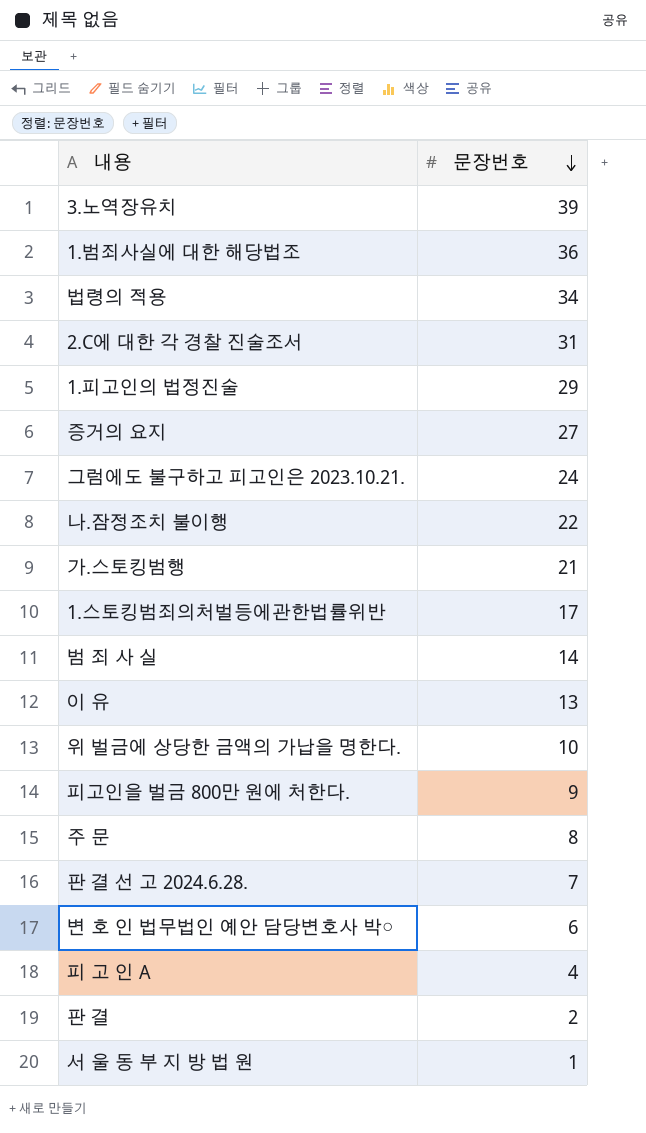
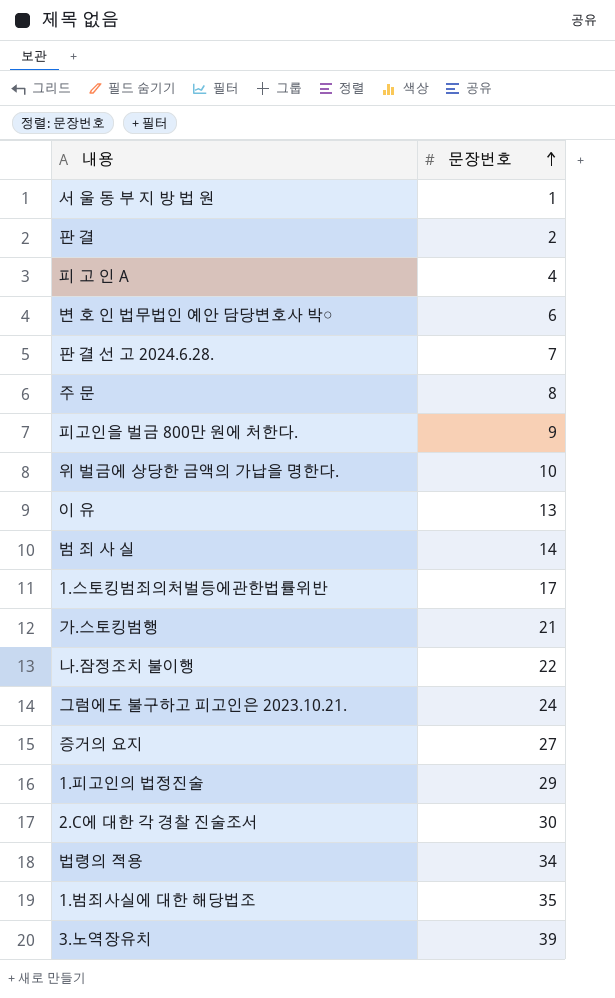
row order: 문장번호 descending -> 문장번호 ascending
2.C에 대한 각 경찰 진술조서 | 문장번호: 31 -> 30
1.범죄사실에 대한 해당법조 | 문장번호: 36 -> 35

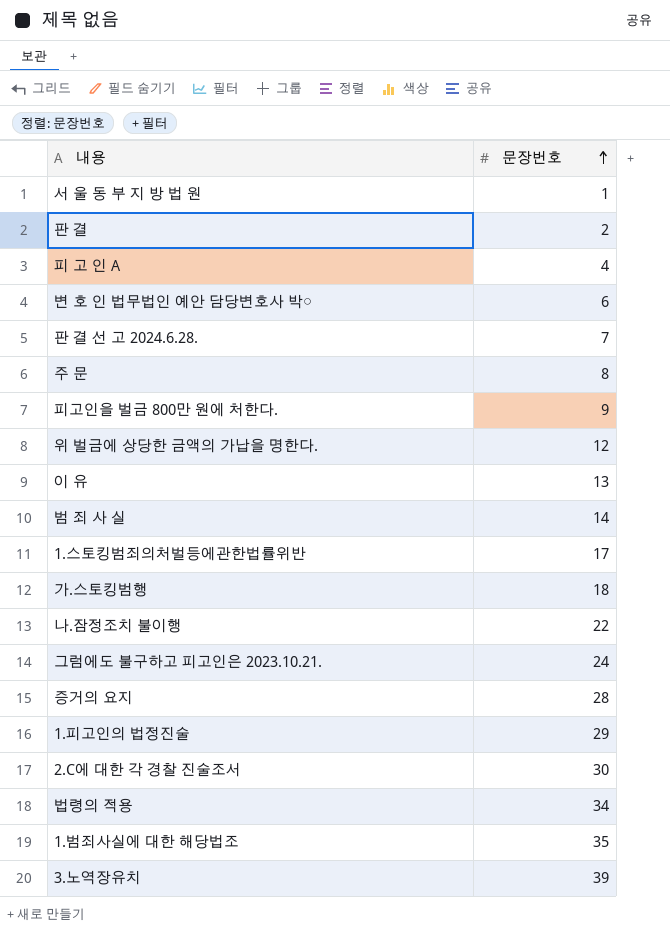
위 벌금에 상당한 금액의 가납을 명한다. | 문장번호: 10 -> 12
가.스토킹범행 | 문장번호: 21 -> 18
증거의 요지 | 문장번호: 27 -> 28

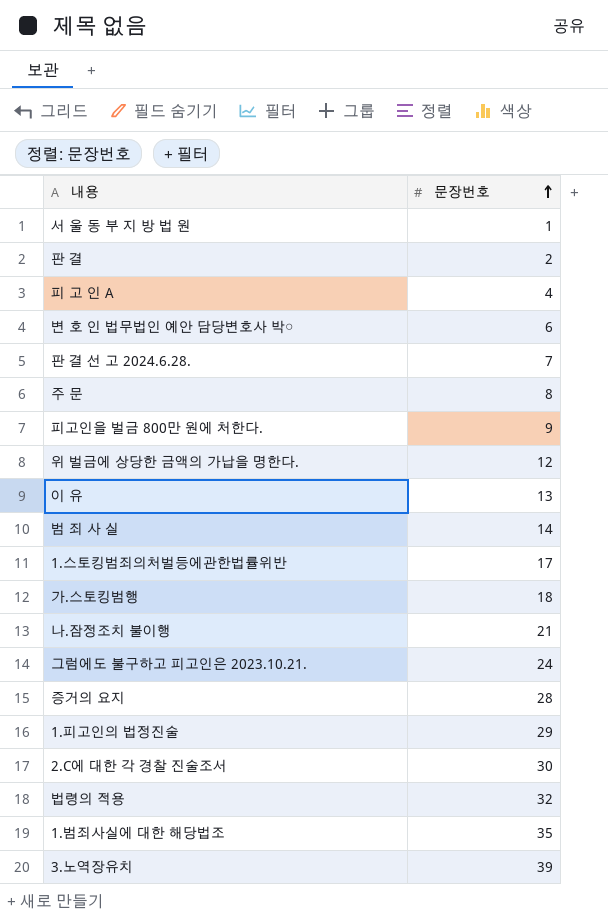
나.잠정조치 불이행 | 문장번호: 22 -> 21
법령의 적용 | 문장번호: 34 -> 32

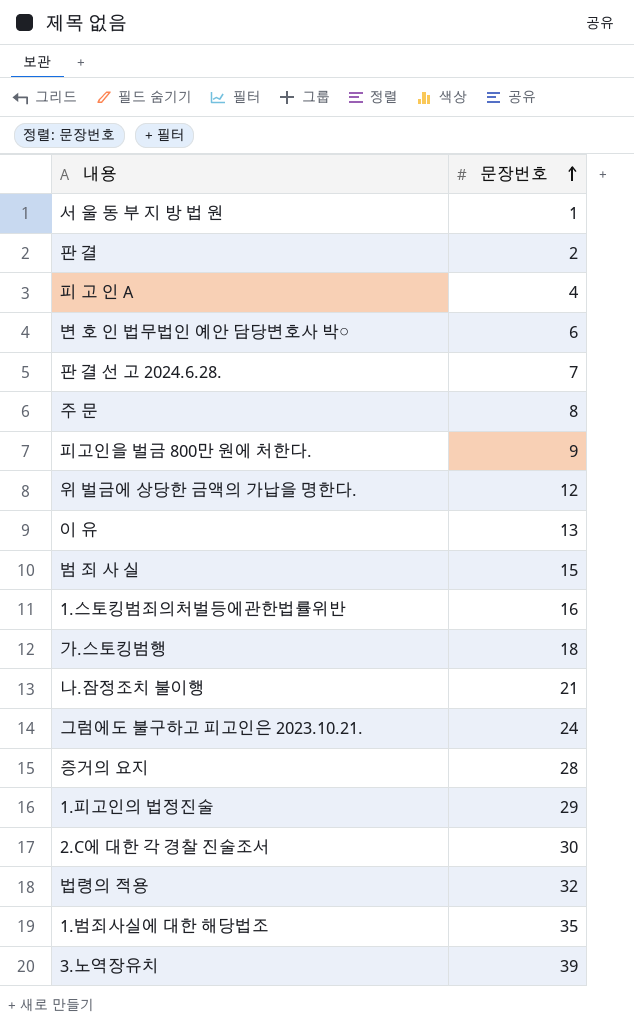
범 죄 사 실 | 문장번호: 14 -> 15
1.스토킹범죄의처벌등에관한법률위반 | 문장번호: 17 -> 16

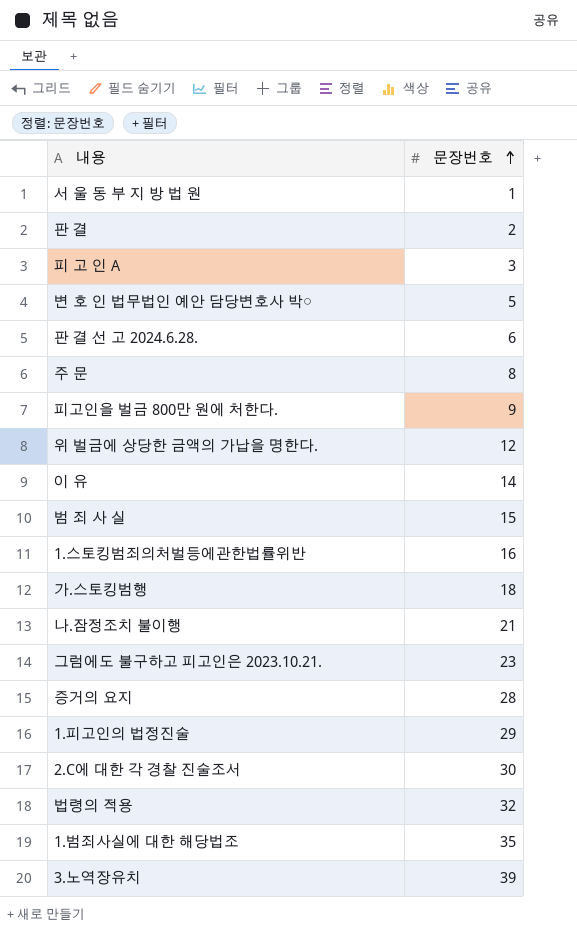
피 고 인 A | 문장번호: 4 -> 3
변 호 인 법무법인 예안 담당변호사 박○ | 문장번호: 6 -> 5
판 결 선 고 2024.6.28. | 문장번호: 7 -> 6
이 유 | 문장번호: 13 -> 14
그럼에도 불구하고 피고인은 2023.10.21. | 문장번호: 24 -> 23

